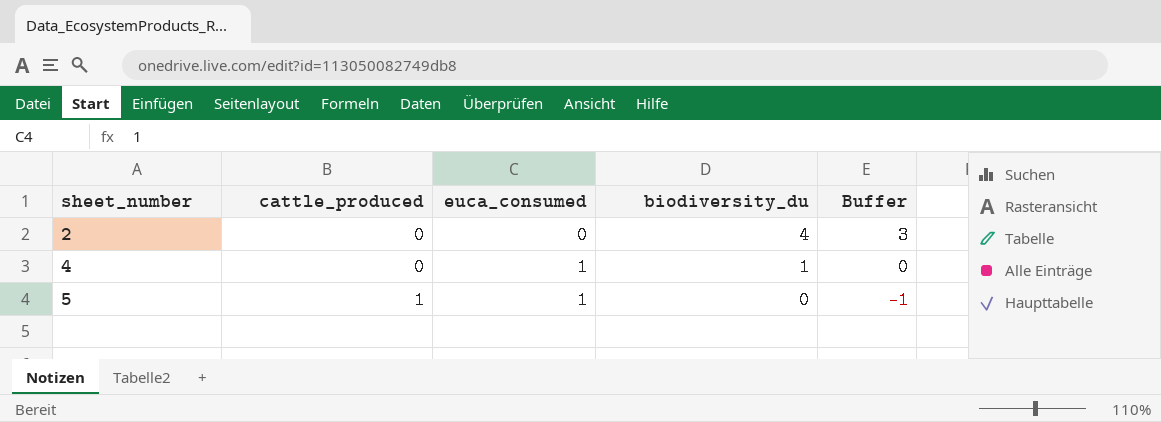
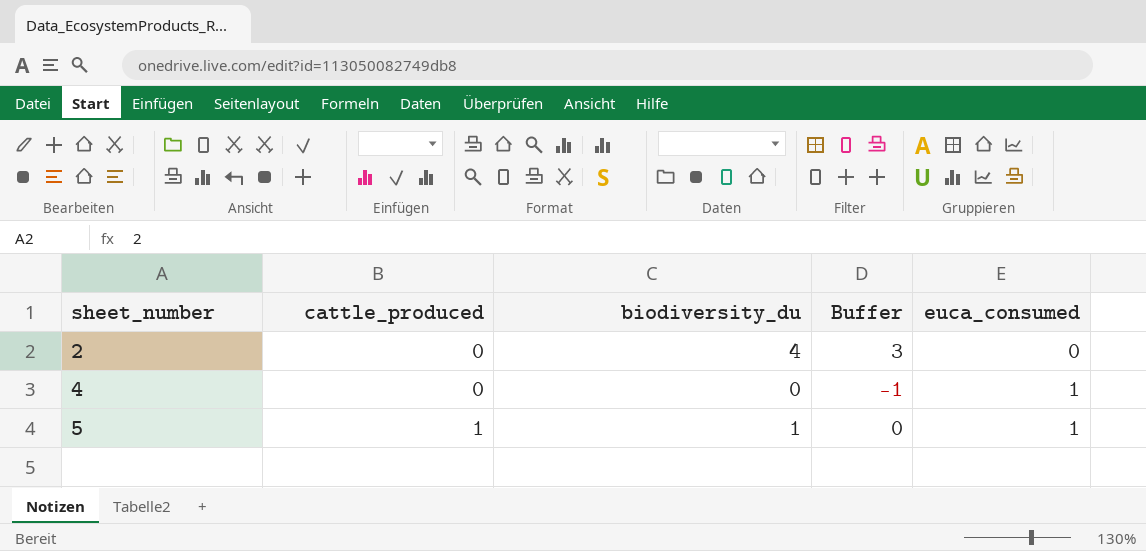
column euca_consumed | position: 3 -> 5
4 | biodiversity_du: 1 -> 0
4 | Buffer: 0 -> -1
5 | biodiversity_du: 0 -> 1
5 | Buffer: -1 -> 0

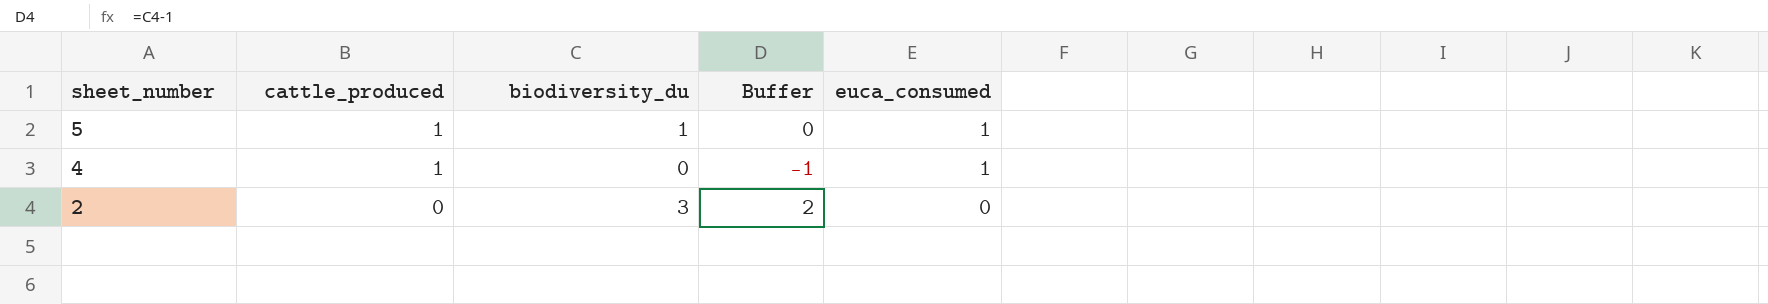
row order: sheet_number ascending -> sheet_number descending
4 | cattle_produced: 0 -> 1
2 | biodiversity_du: 4 -> 3
2 | Buffer: 3 -> 2

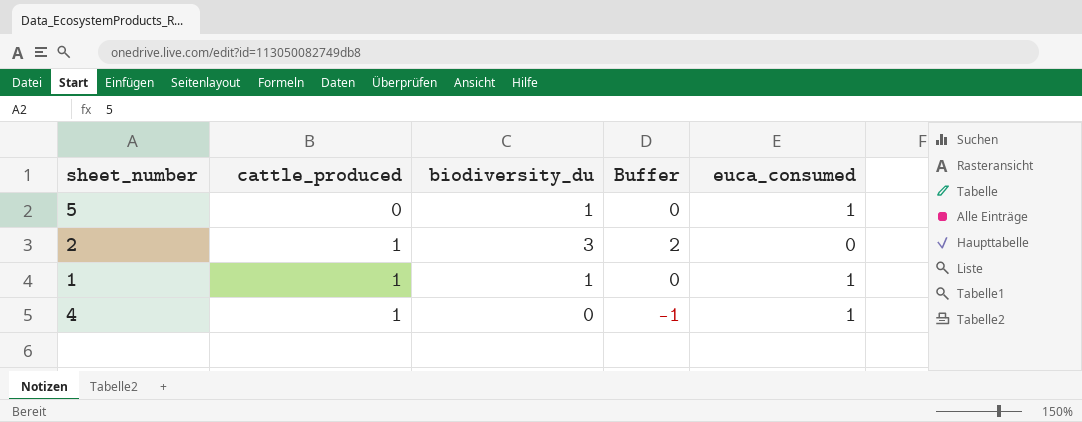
row order: sheet_number descending -> cattle_produced ascending
5 | cattle_produced: 1 -> 0
2 | cattle_produced: 0 -> 1
row 1: none -> 1 | 1 | 0 | 1

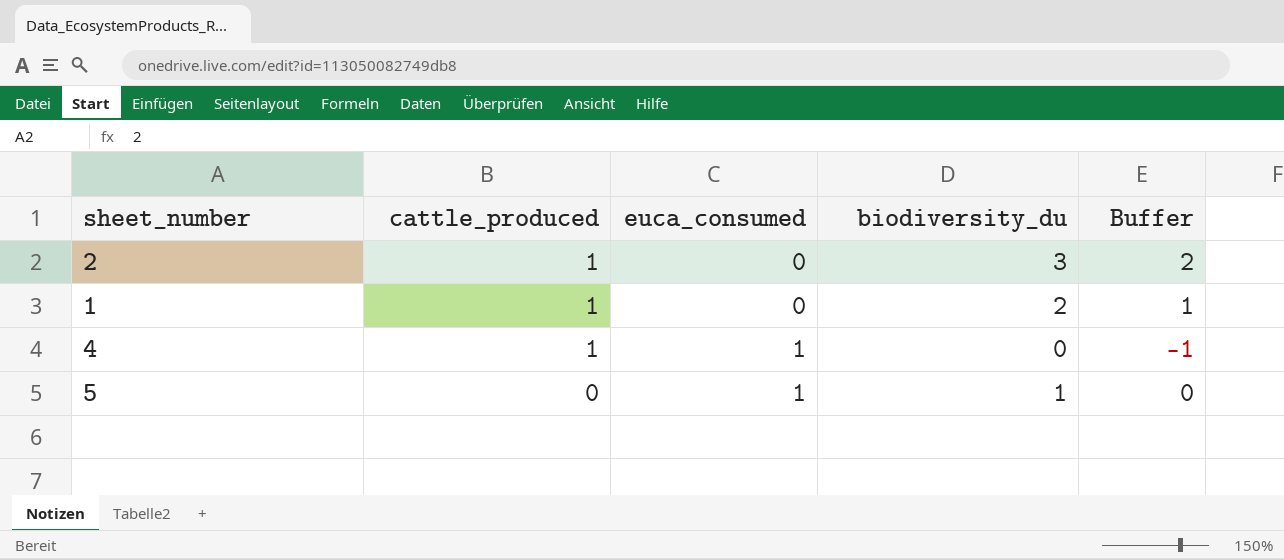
row order: cattle_produced ascending -> cattle_produced descending
column euca_consumed | position: 5 -> 3
1 | euca_consumed: 1 -> 0
1 | biodiversity_du: 1 -> 2
1 | Buffer: 0 -> 1

